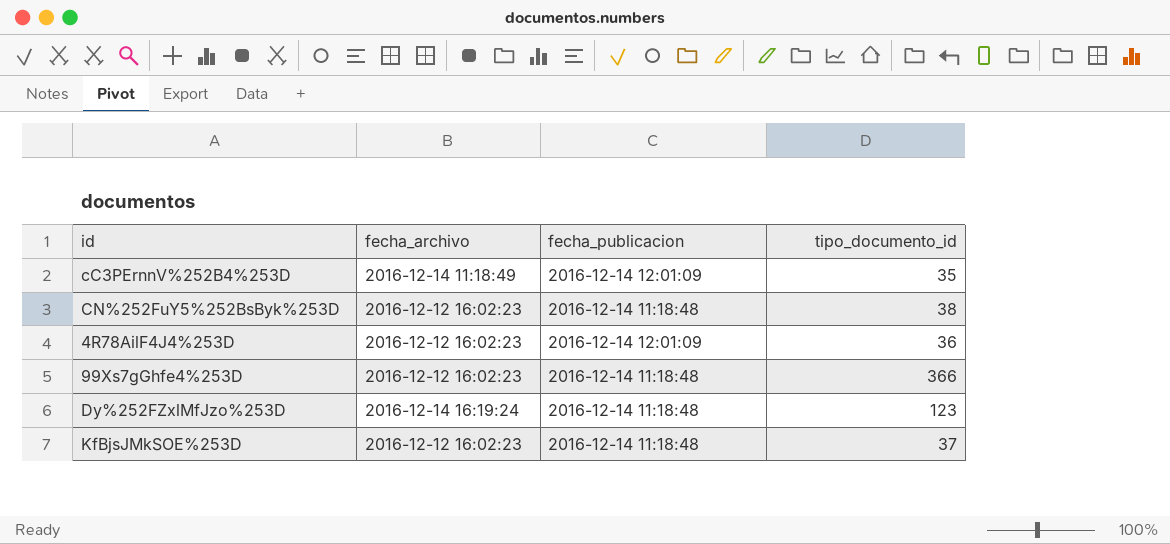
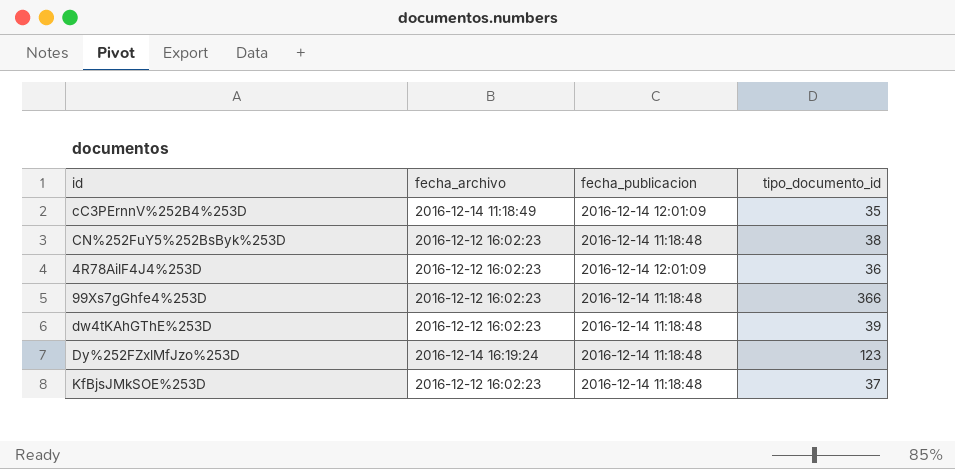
row dw4tKAhGThE%253D: none -> 2016-12-12 16:02:23 | 2016-12-14 11:18:48 | 39

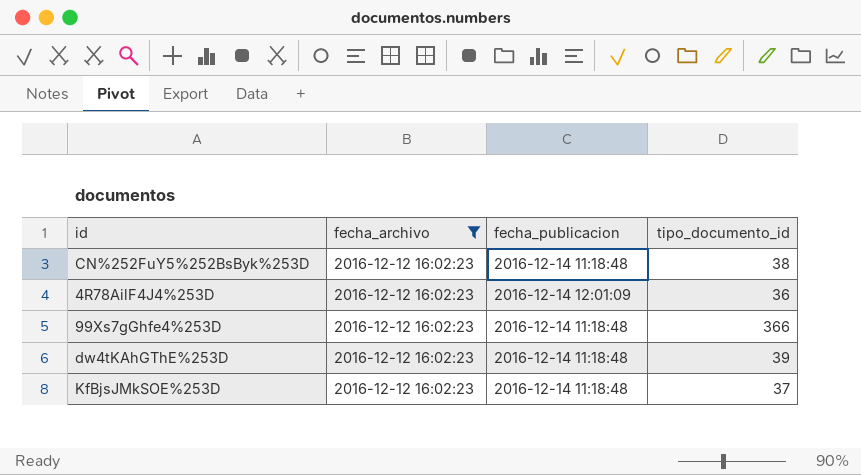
filter: none -> fecha_archivo = 2016-12-12 16:02:23

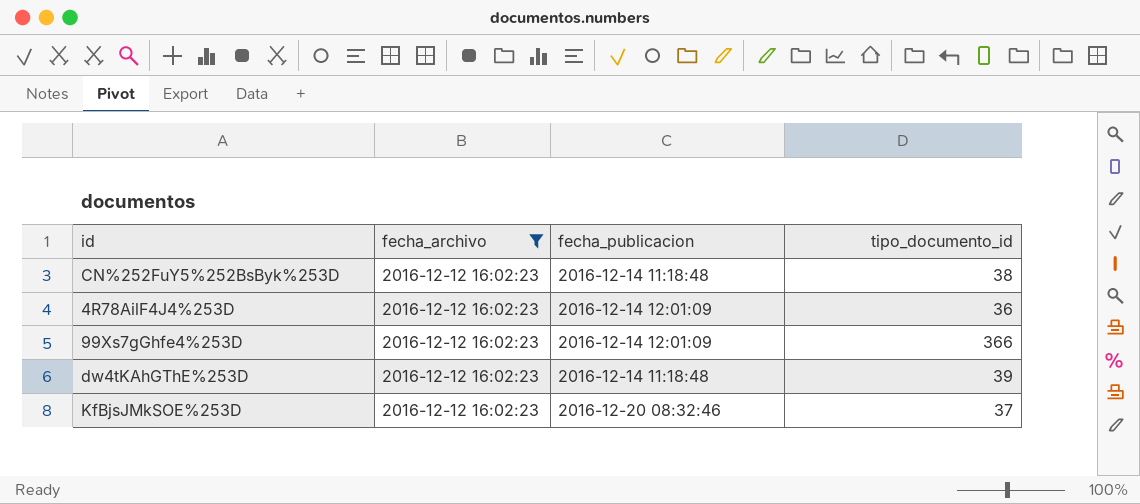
99Xs7gGhfe4%253D | fecha_publicacion: 2016-12-14 11:18:48 -> 2016-12-14 12:01:09
KfBjsJMkSOE%253D | fecha_publicacion: 2016-12-14 11:18:48 -> 2016-12-20 08:32:46

